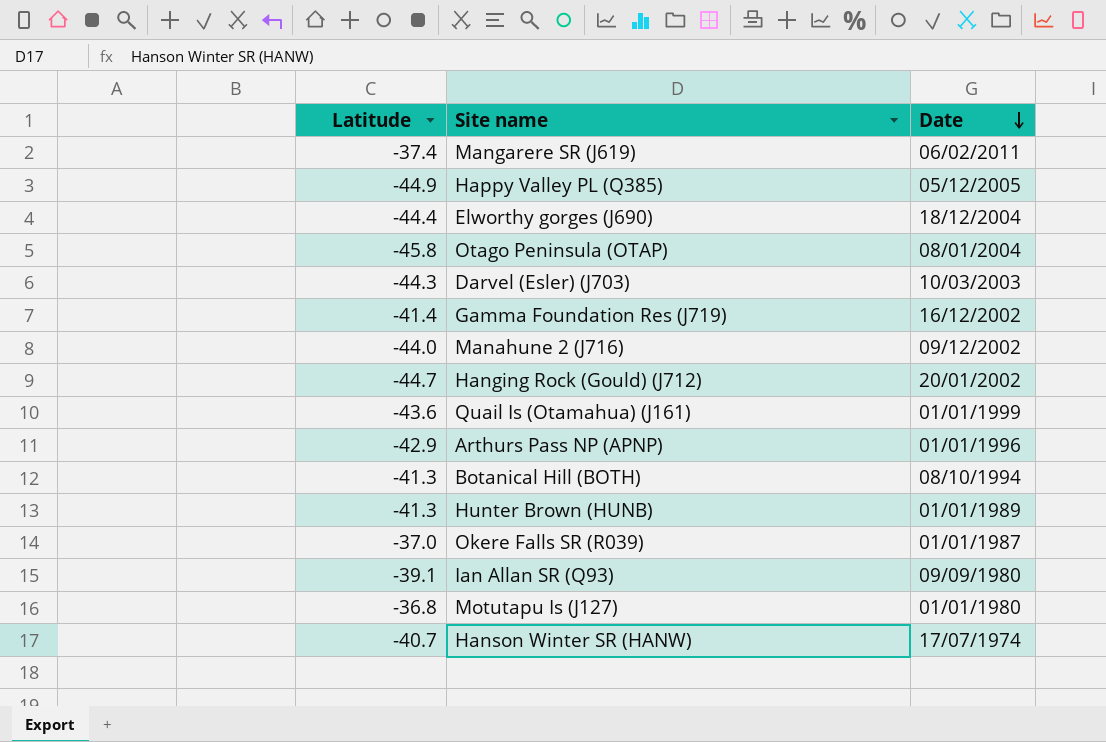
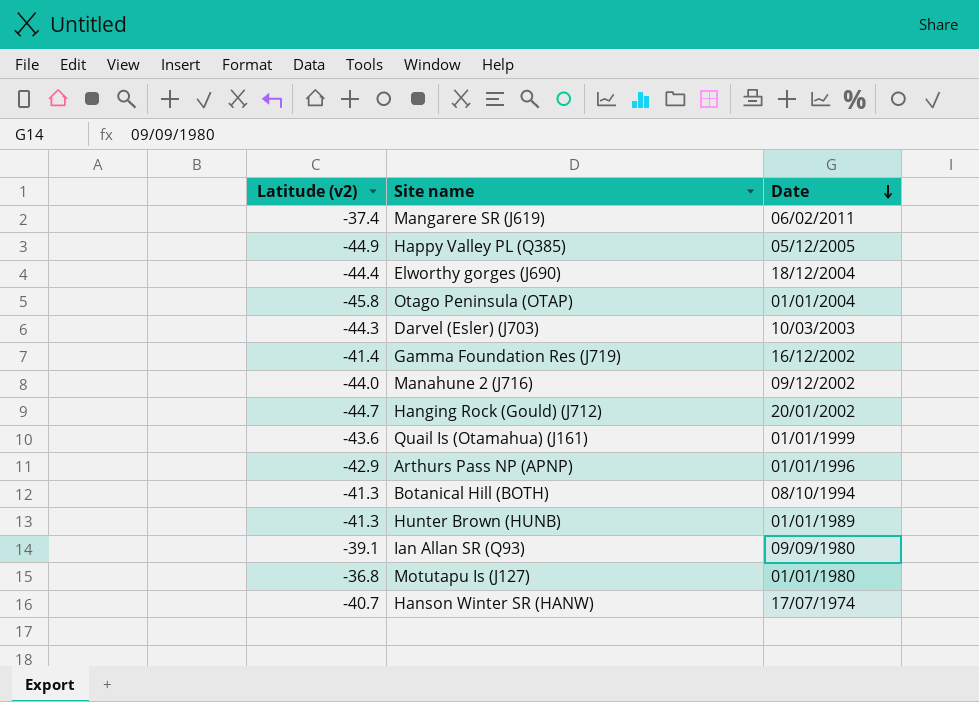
column name: Latitude -> Latitude (v2)
row Okere Falls SR (R039): -37.0 | 01/01/1987 -> none
Otago Peninsula (OTAP) | Date: 08/01/2004 -> 01/01/2004

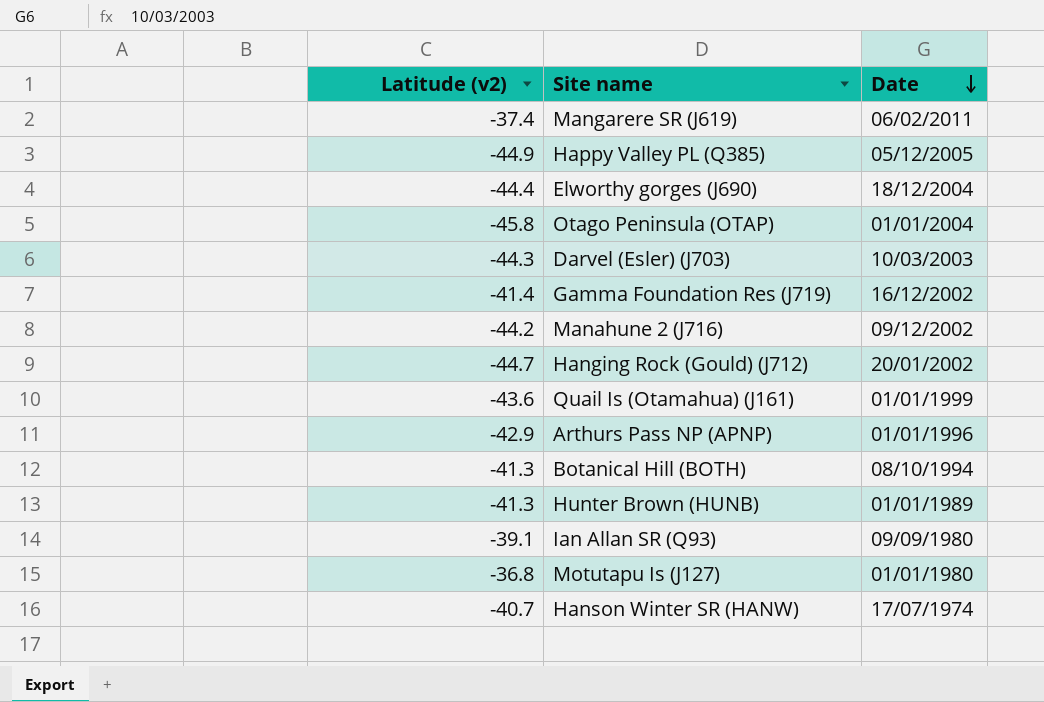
Manahune 2 (J716) | Latitude (v2): -44.0 -> -44.2

